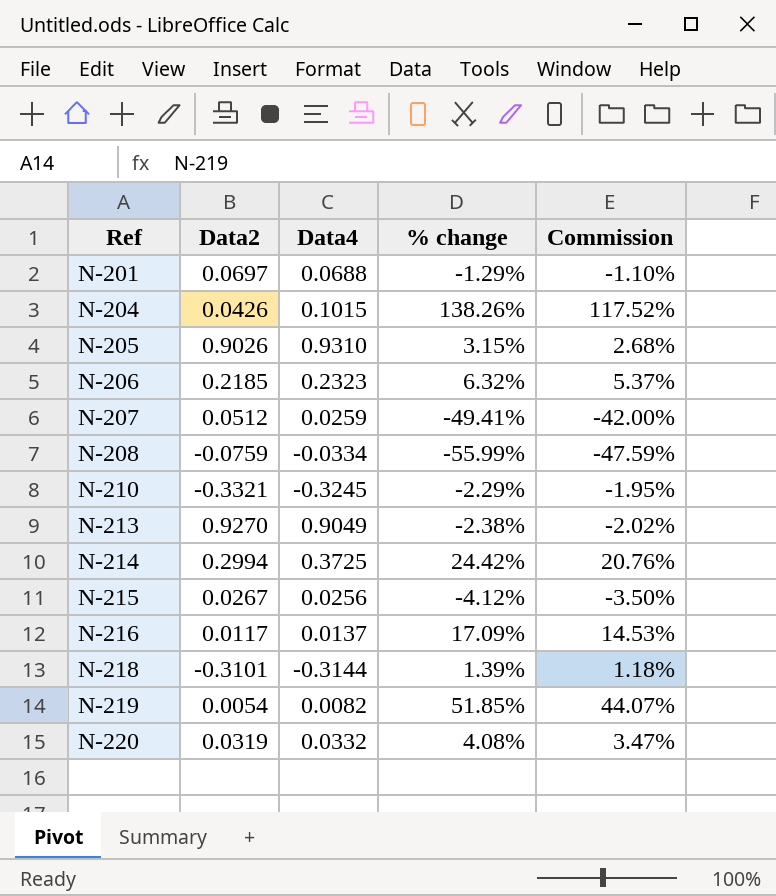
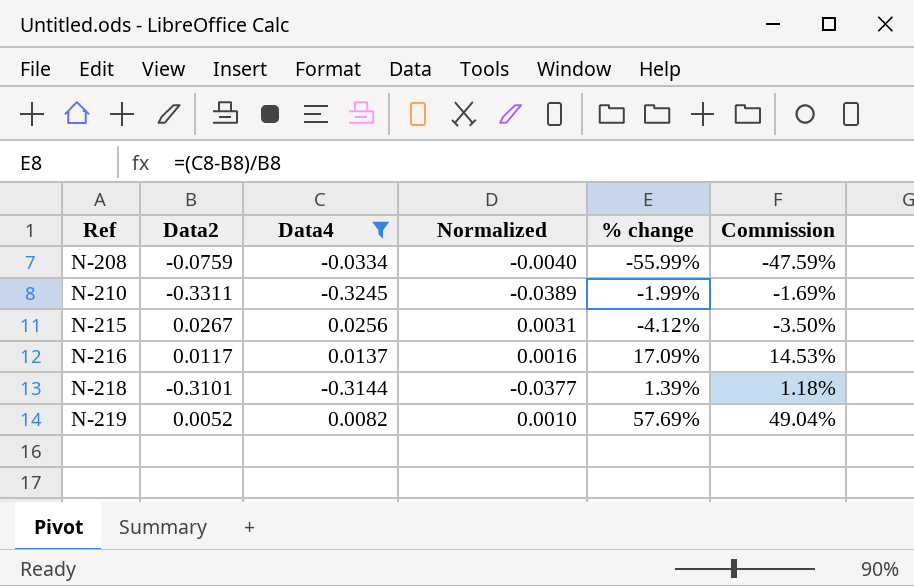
filter: none -> Data4 <= 0.0256
column Normalized | formula: none -> [Data4] * 0.12
N-210 | Data2: -0.3321 -> -0.3311
N-210 | % change: -2.29% -> -1.99%
N-210 | Commission: -1.95% -> -1.69%
N-219 | Data2: 0.0054 -> 0.0052
N-219 | % change: 51.85% -> 57.69%
N-219 | Commission: 44.07% -> 49.04%

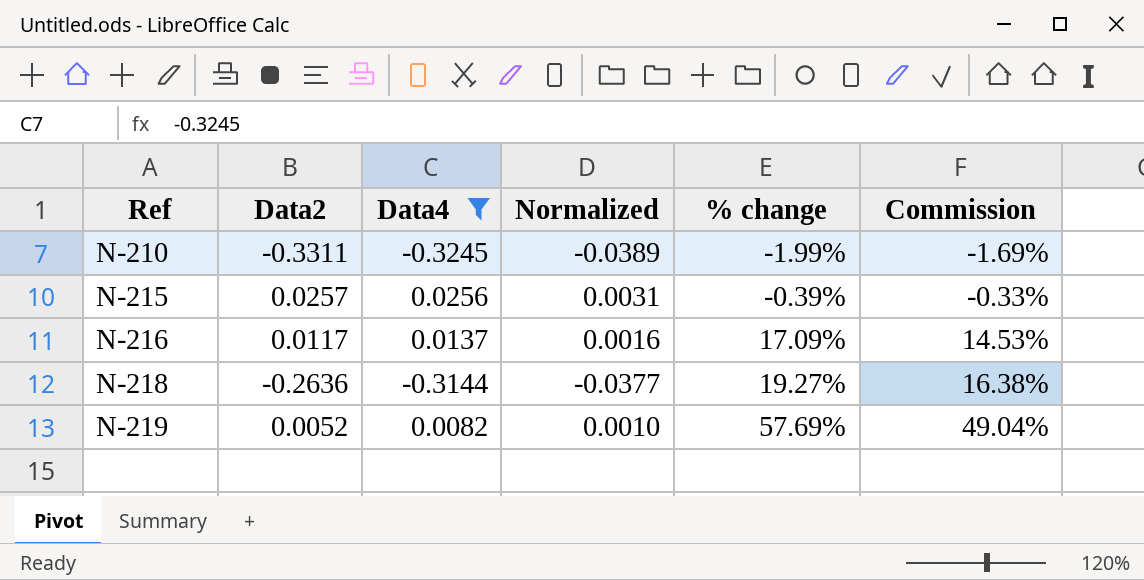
row N-208: -0.0759 | -0.0334 | -0.0040 | -55.99% | -47.59% -> none
N-215 | Data2: 0.0267 -> 0.0257
N-215 | % change: -4.12% -> -0.39%
N-215 | Commission: -3.50% -> -0.33%
N-218 | Data2: -0.3101 -> -0.2636
N-218 | % change: 1.39% -> 19.27%
N-218 | Commission: 1.18% -> 16.38%

